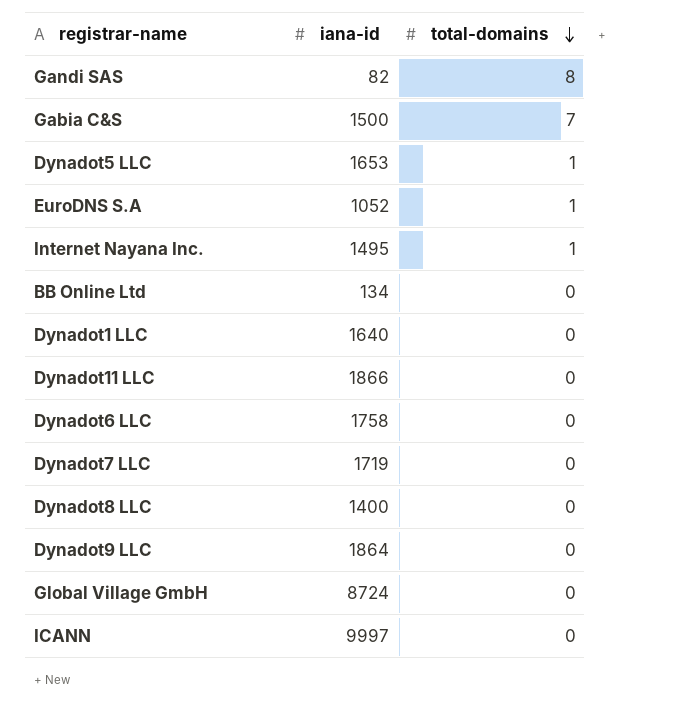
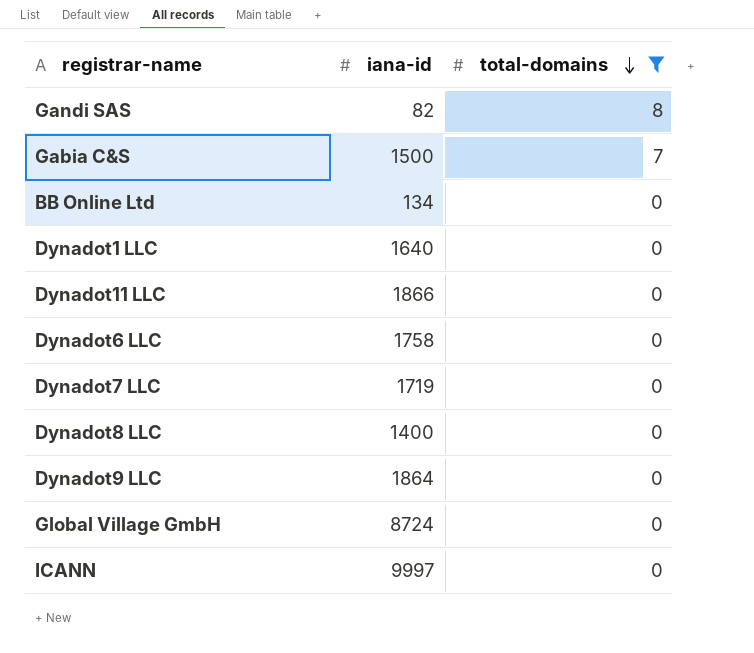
filter: none -> total-domains != 1

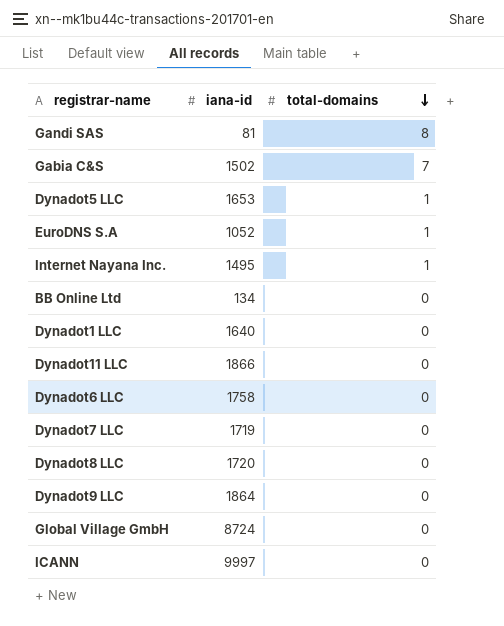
filter: total-domains != 1 -> none
Gandi SAS | iana-id: 82 -> 81
Gabia C&S | iana-id: 1500 -> 1502
Dynadot8 LLC | iana-id: 1400 -> 1720

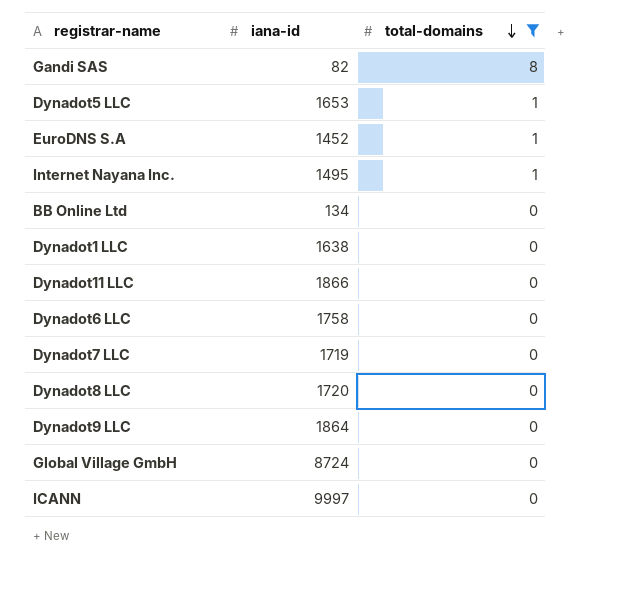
filter: none -> total-domains != 7
Gandi SAS | iana-id: 81 -> 82
EuroDNS S.A | iana-id: 1052 -> 1452
Dynadot1 LLC | iana-id: 1640 -> 1638

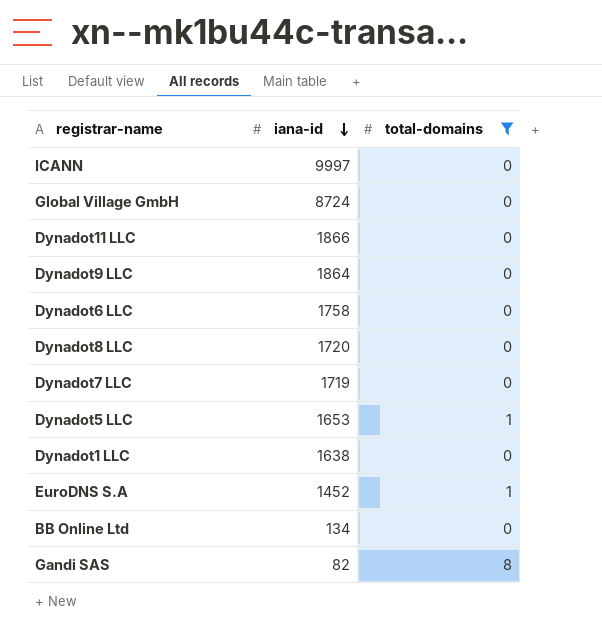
row order: total-domains descending -> iana-id descending
row Internet Nayana Inc.: 1495 | 1 -> none

